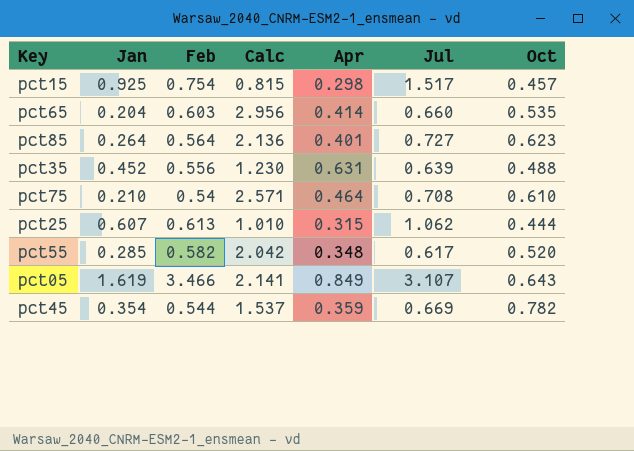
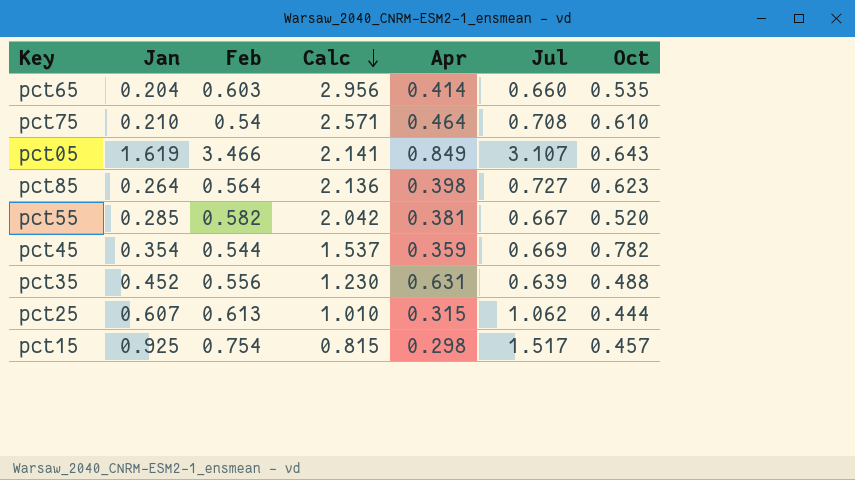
row order: none -> Calc descending
pct85 | Apr: 0.401 -> 0.398
pct55 | Apr: 0.348 -> 0.381
pct55 | Jul: 0.617 -> 0.667

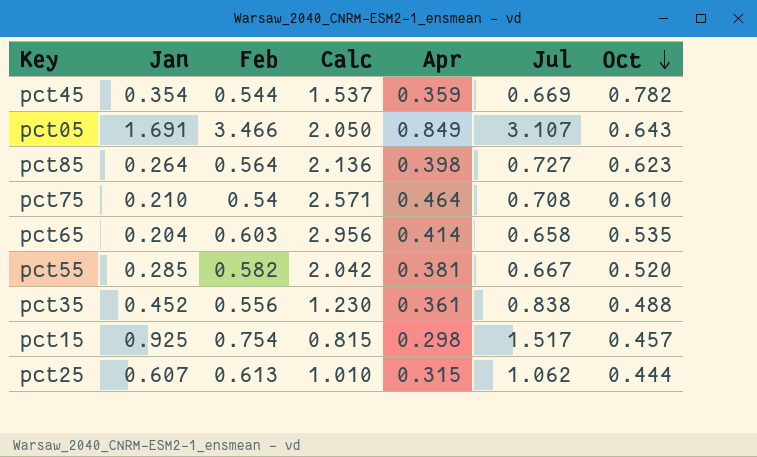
row order: Calc descending -> Oct descending
pct05 | Jan: 1.619 -> 1.691
pct05 | Calc: 2.141 -> 2.050
pct65 | Jul: 0.660 -> 0.658
pct35 | Apr: 0.631 -> 0.361
pct35 | Jul: 0.639 -> 0.838

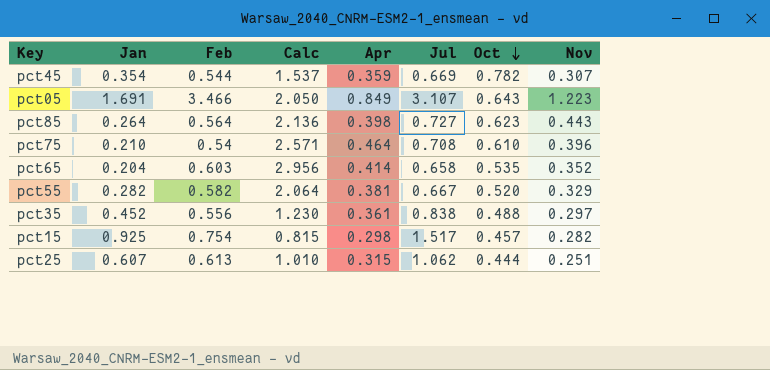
column Nov | position: none -> 8
pct55 | Jan: 0.285 -> 0.282
pct55 | Calc: 2.042 -> 2.064

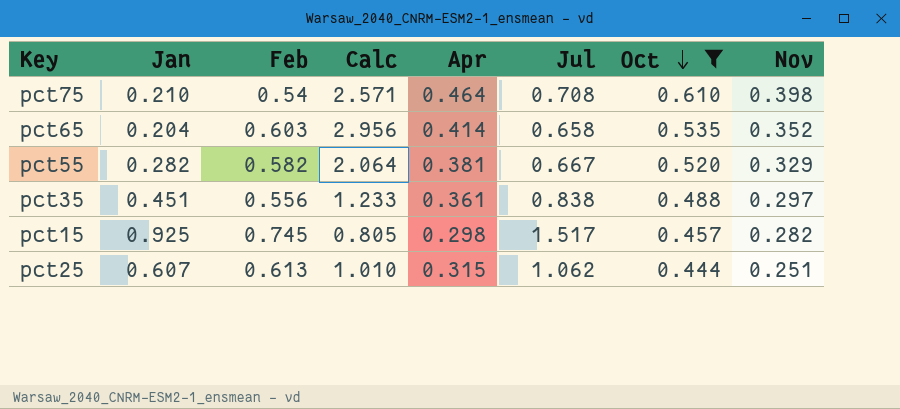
filter: none -> Oct <= 0.610
pct75 | Nov: 0.396 -> 0.398
pct35 | Jan: 0.452 -> 0.451
pct35 | Calc: 1.230 -> 1.233
pct15 | Feb: 0.754 -> 0.745
pct15 | Calc: 0.815 -> 0.805

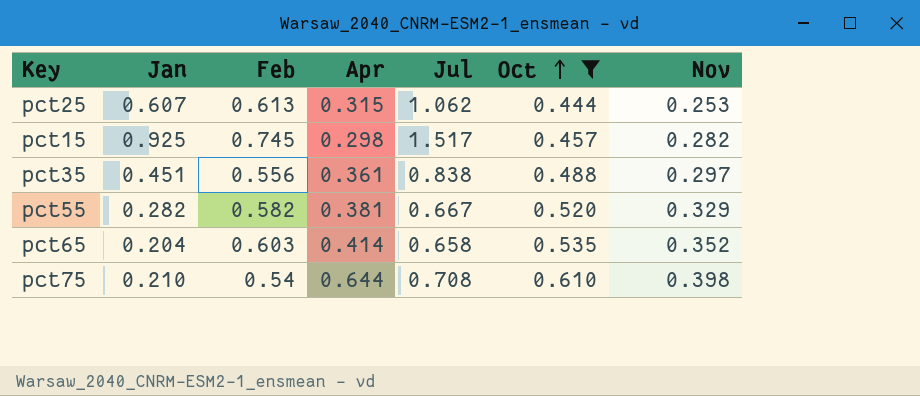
row order: Oct descending -> Oct ascending
column Calc | formula: [Feb] / [Jan] -> none
pct25 | Nov: 0.251 -> 0.253
pct75 | Apr: 0.464 -> 0.644

